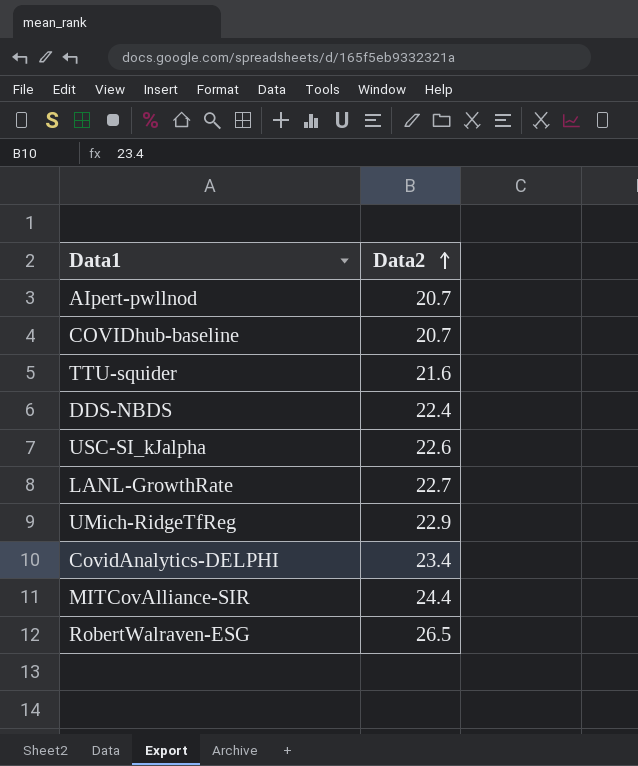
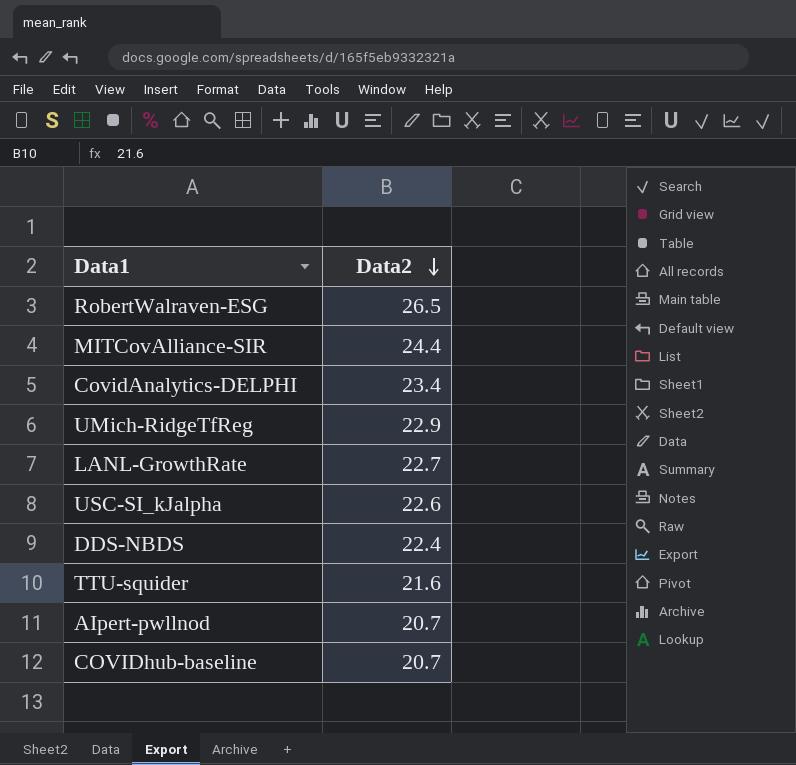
row order: Data2 ascending -> Data2 descending

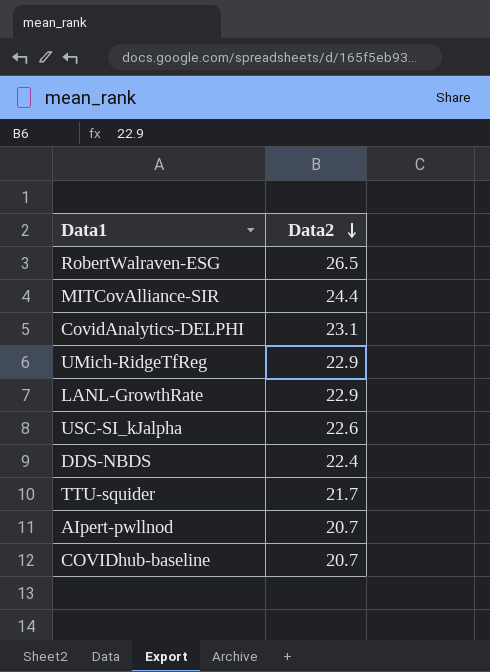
CovidAnalytics-DELPHI | Data2: 23.4 -> 23.1
LANL-GrowthRate | Data2: 22.7 -> 22.9
TTU-squider | Data2: 21.6 -> 21.7

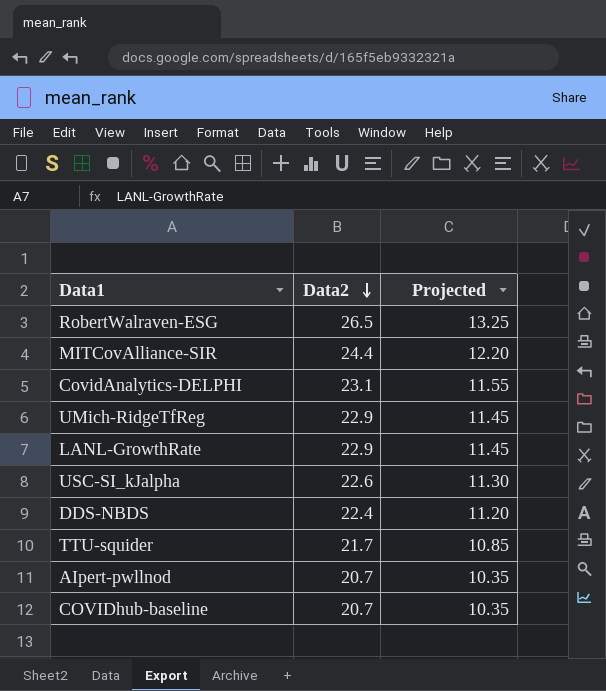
column Projected | formula: none -> [Data2] * 0.5

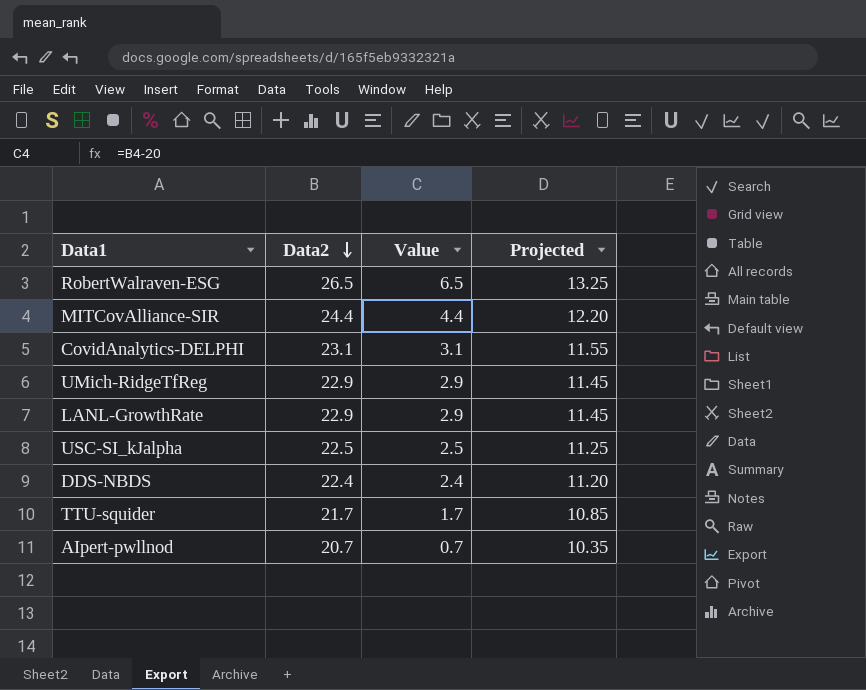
column Value | formula: none -> [Data2] - 20
row COVIDhub-baseline: 20.7 | 10.35 -> none
USC-SI_kJalpha | Data2: 22.6 -> 22.5
USC-SI_kJalpha | Projected: 11.30 -> 11.25

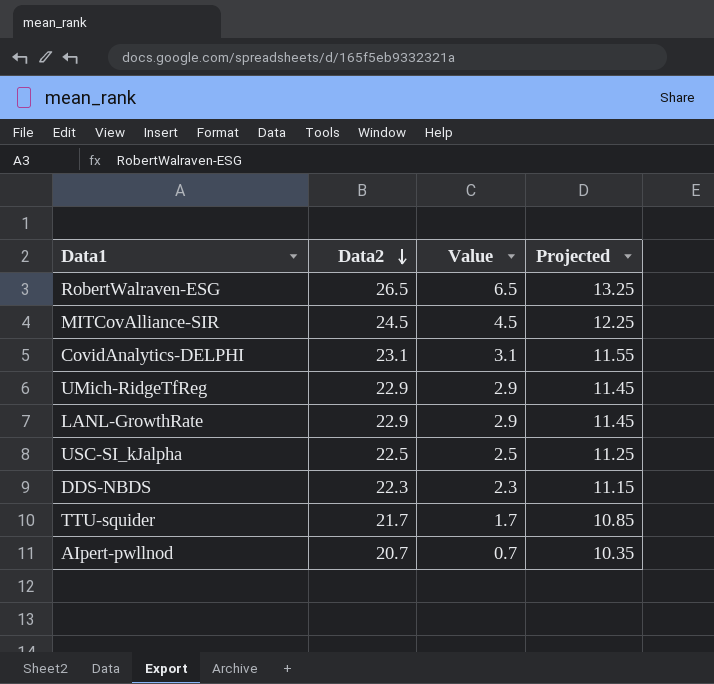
MITCovAlliance-SIR | Data2: 24.4 -> 24.5
MITCovAlliance-SIR | Value: 4.4 -> 4.5
MITCovAlliance-SIR | Projected: 12.20 -> 12.25
DDS-NBDS | Data2: 22.4 -> 22.3
DDS-NBDS | Value: 2.4 -> 2.3
DDS-NBDS | Projected: 11.20 -> 11.15

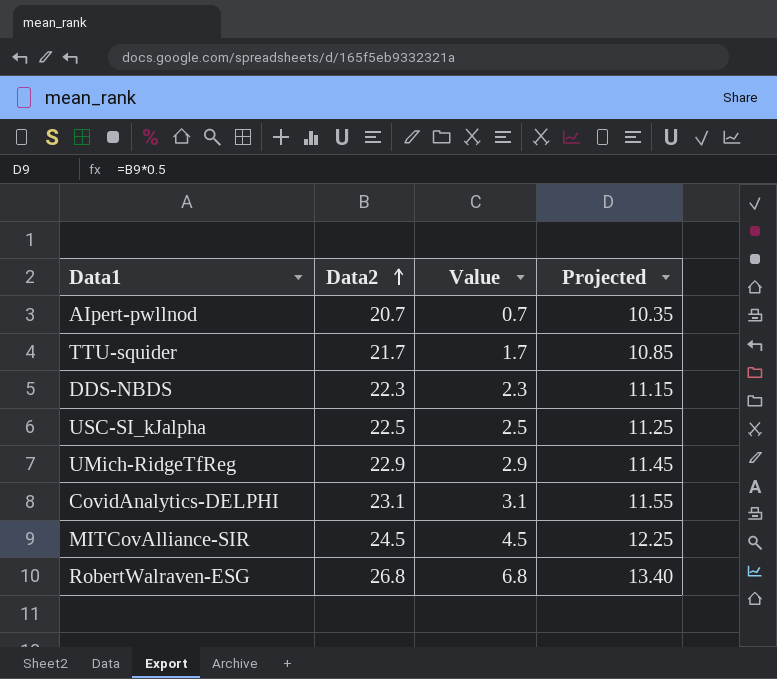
row order: Data2 descending -> Data2 ascending
row LANL-GrowthRate: 22.9 | 2.9 | 11.45 -> none
RobertWalraven-ESG | Data2: 26.5 -> 26.8
RobertWalraven-ESG | Value: 6.5 -> 6.8
RobertWalraven-ESG | Projected: 13.25 -> 13.40

